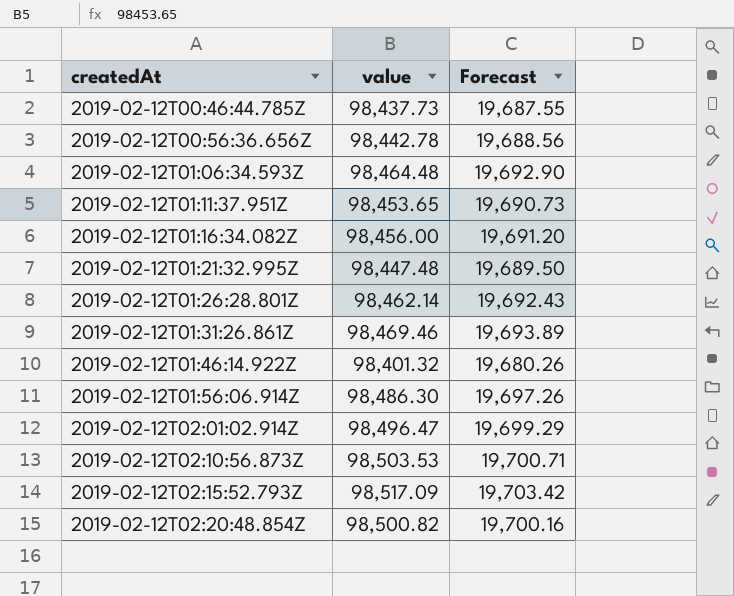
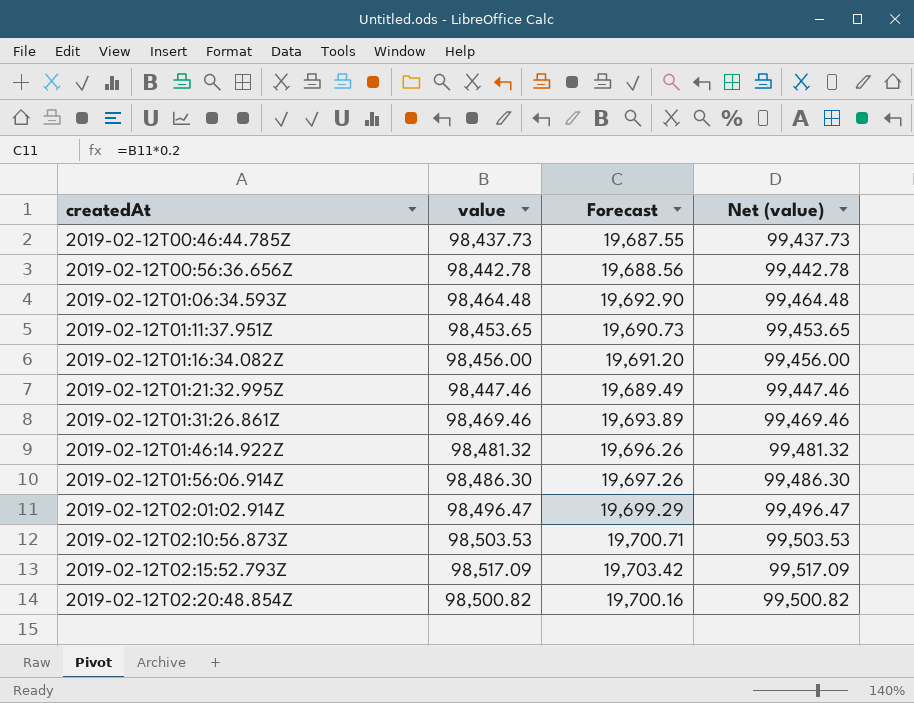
column Net (value) | formula: none -> [value] + 1000
row 2019-02-12T01:26:28.801Z: 98,462.14 | 19,692.43 -> none
2019-02-12T01:21:32.995Z | value: 98,447.48 -> 98,447.46
2019-02-12T01:21:32.995Z | Forecast: 19,689.50 -> 19,689.49
2019-02-12T01:46:14.922Z | value: 98,401.32 -> 98,481.32
2019-02-12T01:46:14.922Z | Forecast: 19,680.26 -> 19,696.26

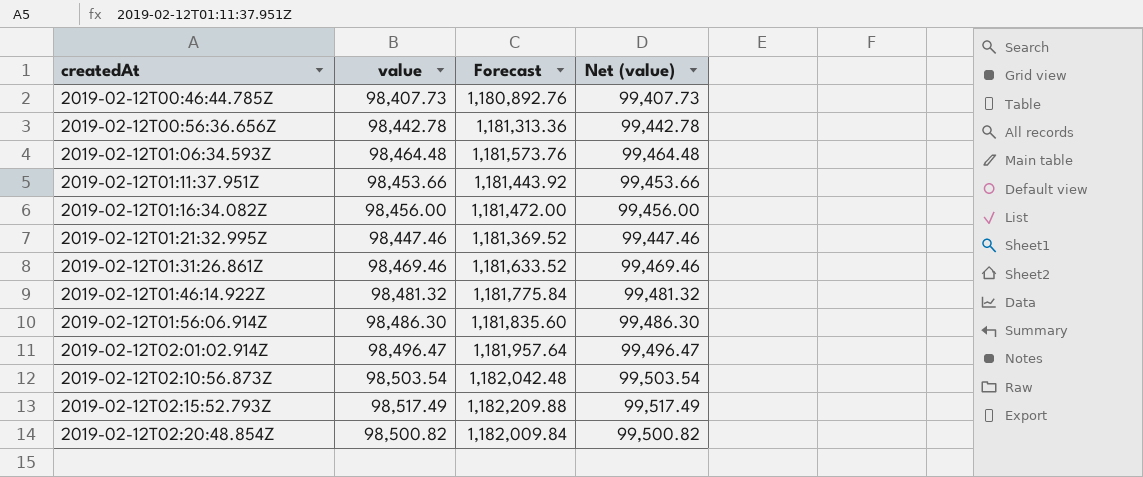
column Forecast | formula: [value] * 0.2 -> [value] * 12
2019-02-12T00:46:44.785Z | value: 98,437.73 -> 98,407.73
2019-02-12T00:46:44.785Z | Net (value): 99,437.73 -> 99,407.73
2019-02-12T01:11:37.951Z | value: 98,453.65 -> 98,453.66
2019-02-12T01:11:37.951Z | Net (value): 99,453.65 -> 99,453.66
2019-02-12T02:10:56.873Z | value: 98,503.53 -> 98,503.54
2019-02-12T02:10:56.873Z | Net (value): 99,503.53 -> 99,503.54
2019-02-12T02:15:52.793Z | value: 98,517.09 -> 98,517.49
2019-02-12T02:15:52.793Z | Net (value): 99,517.09 -> 99,517.49

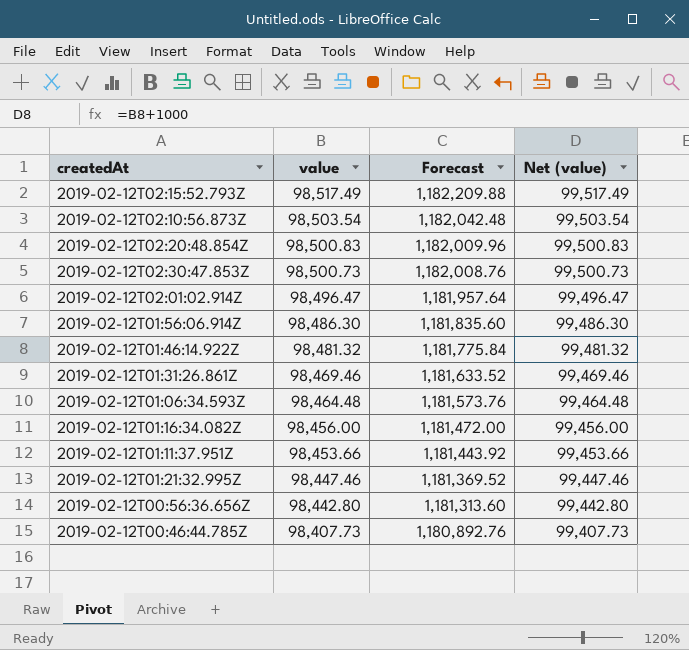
row order: createdAt ascending -> value descending
2019-02-12T02:20:48.854Z | value: 98,500.82 -> 98,500.83
2019-02-12T02:20:48.854Z | Forecast: 1,182,009.84 -> 1,182,009.96
2019-02-12T02:20:48.854Z | Net (value): 99,500.82 -> 99,500.83
row 2019-02-12T02:30:47.853Z: none -> 98,500.73 | 1,182,008.76 | 99,500.73
2019-02-12T00:56:36.656Z | value: 98,442.78 -> 98,442.80
2019-02-12T00:56:36.656Z | Forecast: 1,181,313.36 -> 1,181,313.60
2019-02-12T00:56:36.656Z | Net (value): 99,442.78 -> 99,442.80

